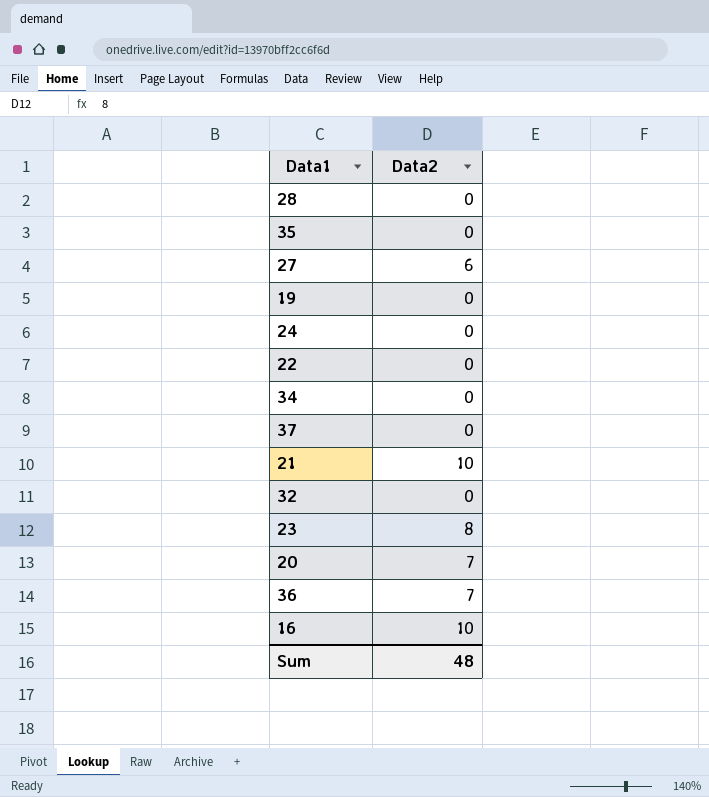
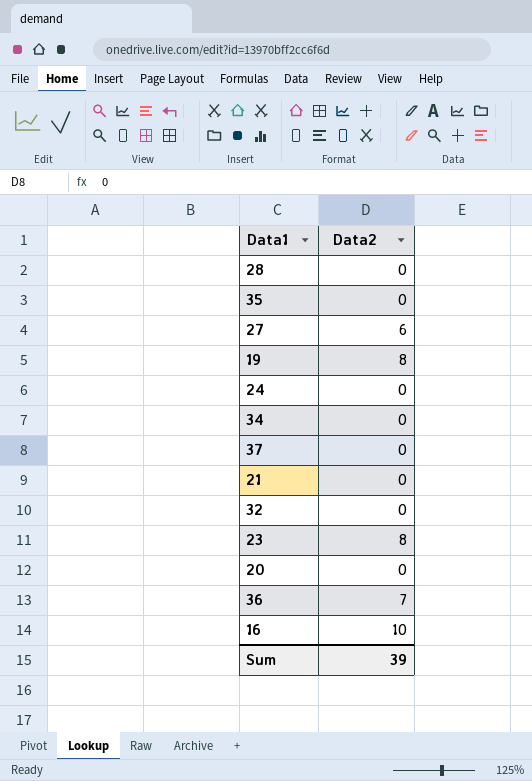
row 22: 0 -> none
19 | Data2: 0 -> 8
21 | Data2: 10 -> 0
20 | Data2: 7 -> 0
Sum | Data2: 48 -> 39

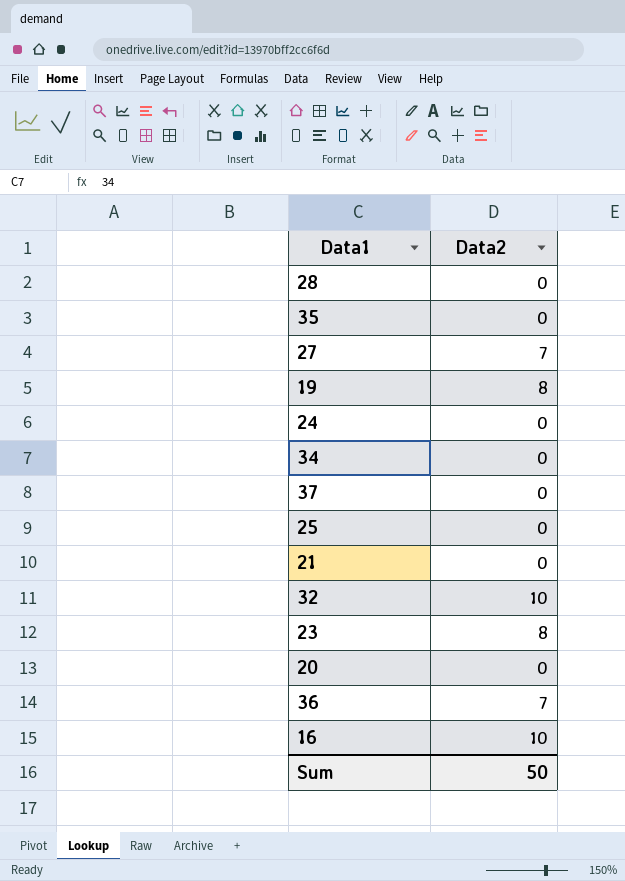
27 | Data2: 6 -> 7
row 25: none -> 0
32 | Data2: 0 -> 10
Sum | Data2: 39 -> 50

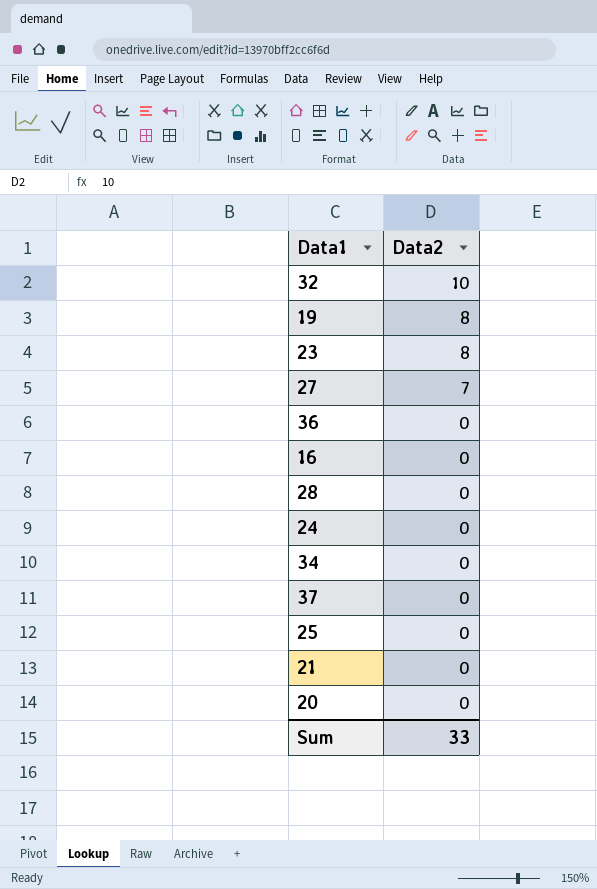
row order: none -> Data2 descending
row 35: 0 -> none
36 | Data2: 7 -> 0
16 | Data2: 10 -> 0
Sum | Data2: 50 -> 33

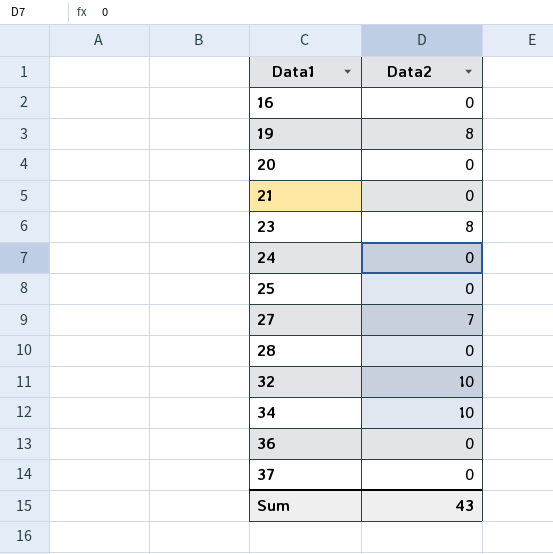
row order: Data2 descending -> Data1 ascending
34 | Data2: 0 -> 10
Sum | Data2: 33 -> 43

